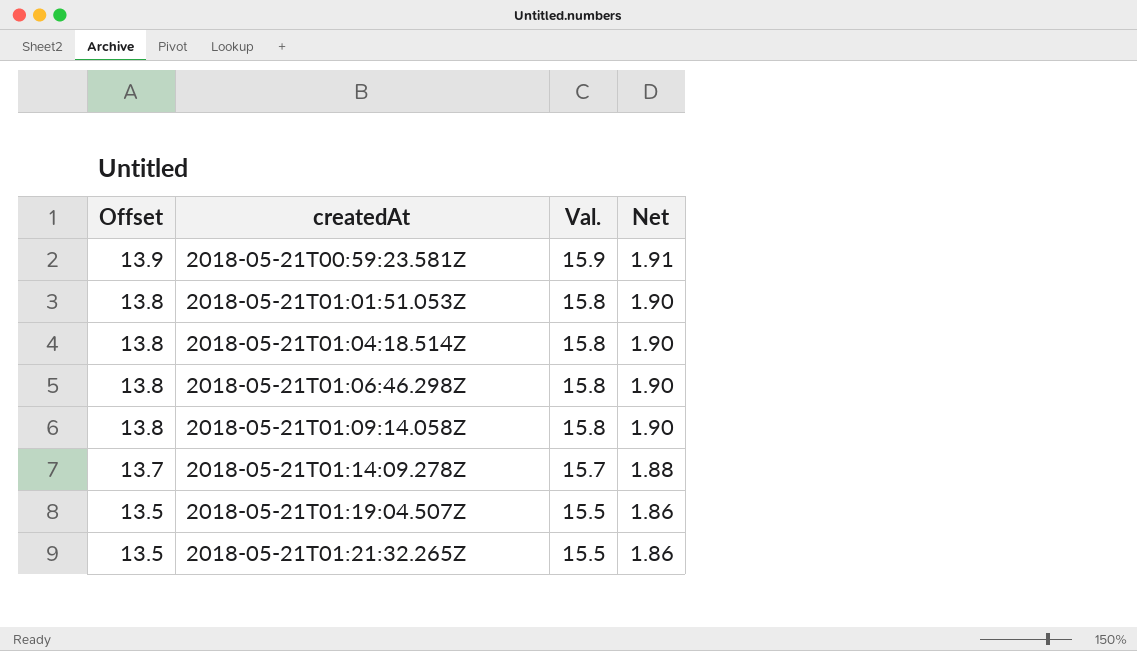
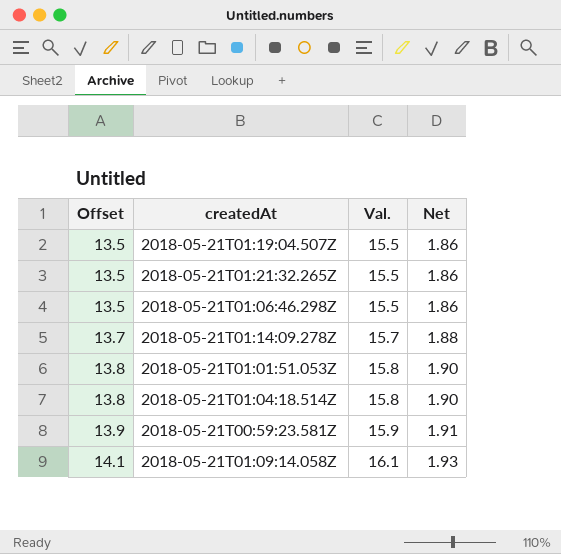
row order: Offset descending -> Offset ascending
2018-05-21T01:06:46.298Z | Offset: 13.8 -> 13.5
2018-05-21T01:06:46.298Z | Val.: 15.8 -> 15.5
2018-05-21T01:06:46.298Z | Net: 1.90 -> 1.86
2018-05-21T01:09:14.058Z | Offset: 13.8 -> 14.1
2018-05-21T01:09:14.058Z | Val.: 15.8 -> 16.1
2018-05-21T01:09:14.058Z | Net: 1.90 -> 1.93

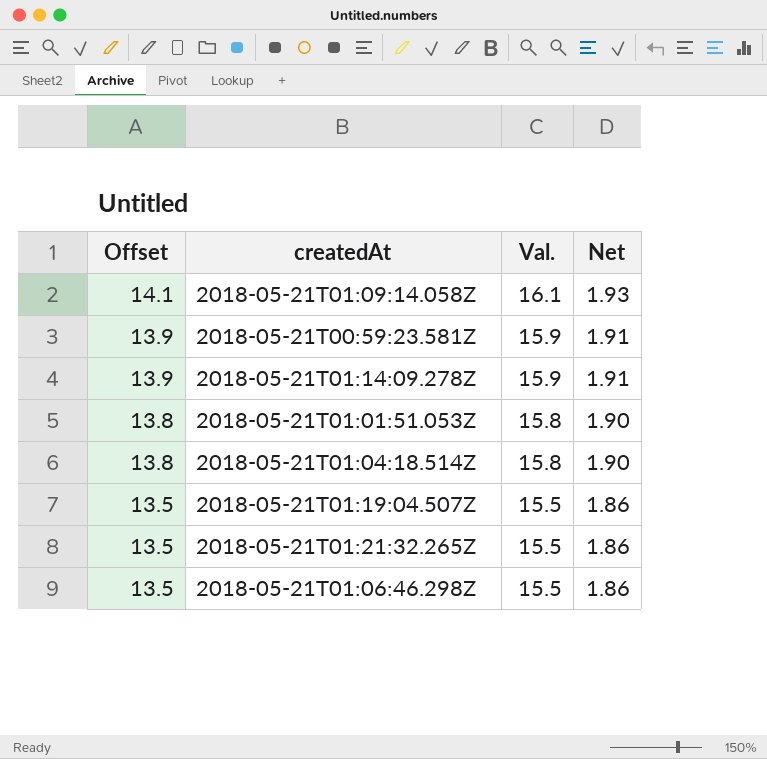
row order: Offset ascending -> Offset descending
2018-05-21T01:14:09.278Z | Offset: 13.7 -> 13.9
2018-05-21T01:14:09.278Z | Val.: 15.7 -> 15.9
2018-05-21T01:14:09.278Z | Net: 1.88 -> 1.91

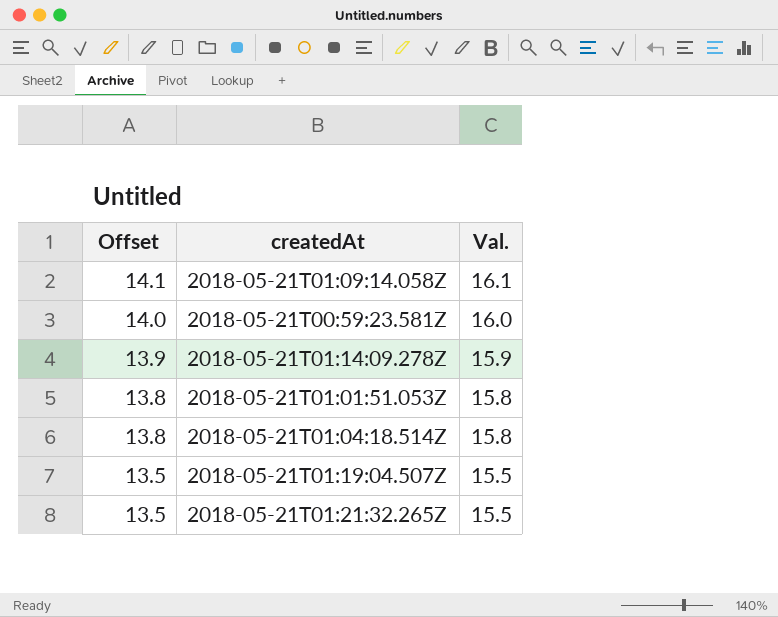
column Net | formula: [Val.] * 0.12 -> none
row 2018-05-21T01:06:46.298Z: 13.5 | 15.5 | 1.86 -> none
2018-05-21T00:59:23.581Z | Offset: 13.9 -> 14.0
2018-05-21T00:59:23.581Z | Val.: 15.9 -> 16.0

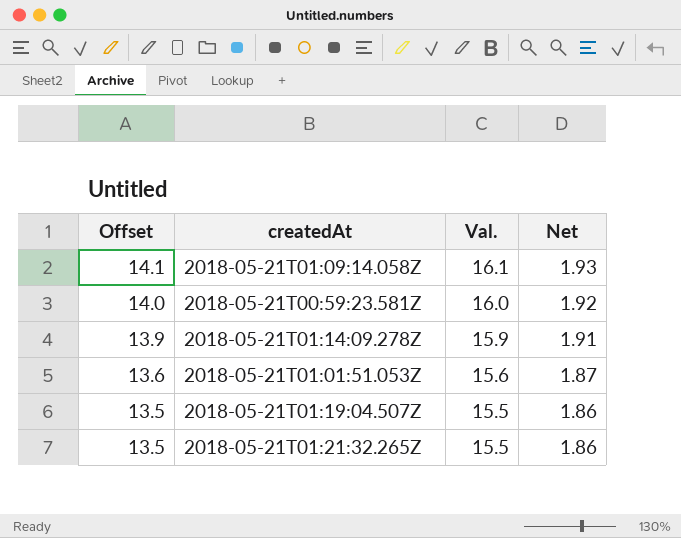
column Net | formula: none -> [Val.] * 0.12
row 2018-05-21T01:04:18.514Z: 13.8 | 15.8 -> none
2018-05-21T01:01:51.053Z | Offset: 13.8 -> 13.6
2018-05-21T01:01:51.053Z | Val.: 15.8 -> 15.6

